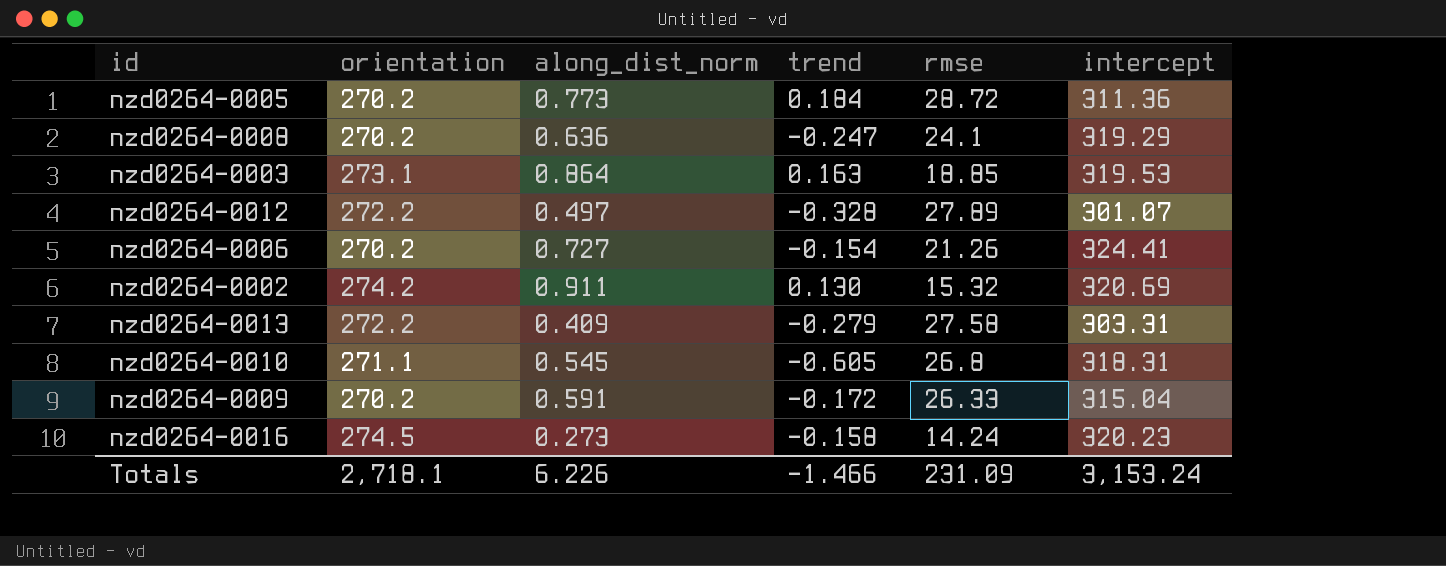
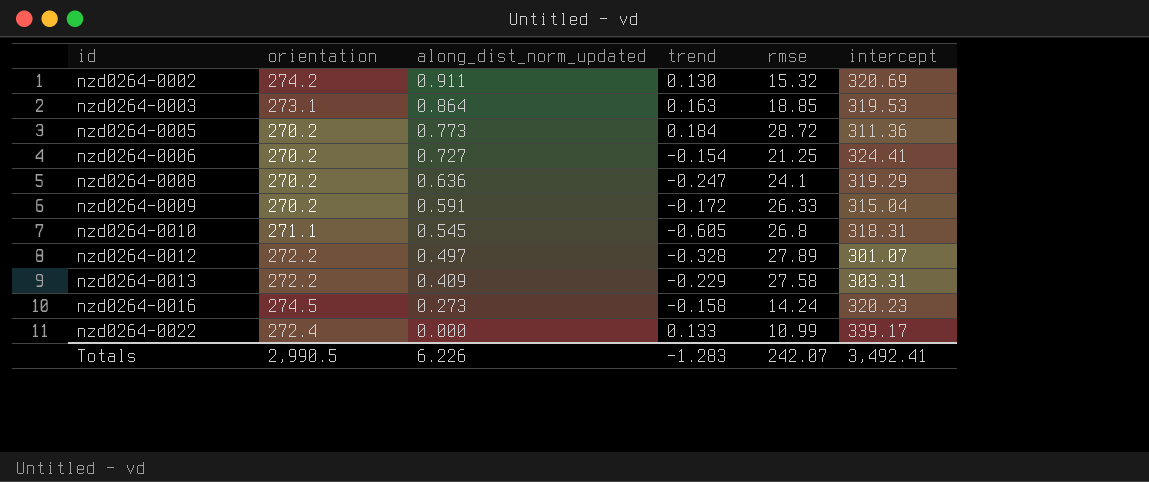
row order: none -> id ascending
column name: along_dist_norm -> along_dist_norm_updated
nzd0264-0006 | rmse: 21.26 -> 21.25
nzd0264-0013 | trend: -0.279 -> -0.229
row nzd0264-0022: none -> 272.4 | 0.000 | 0.133 | 10.99 | 339.17
Totals | orientation: 2,718.1 -> 2,990.5
Totals | trend: -1.466 -> -1.283
Totals | rmse: 231.09 -> 242.07
Totals | intercept: 3,153.24 -> 3,492.41

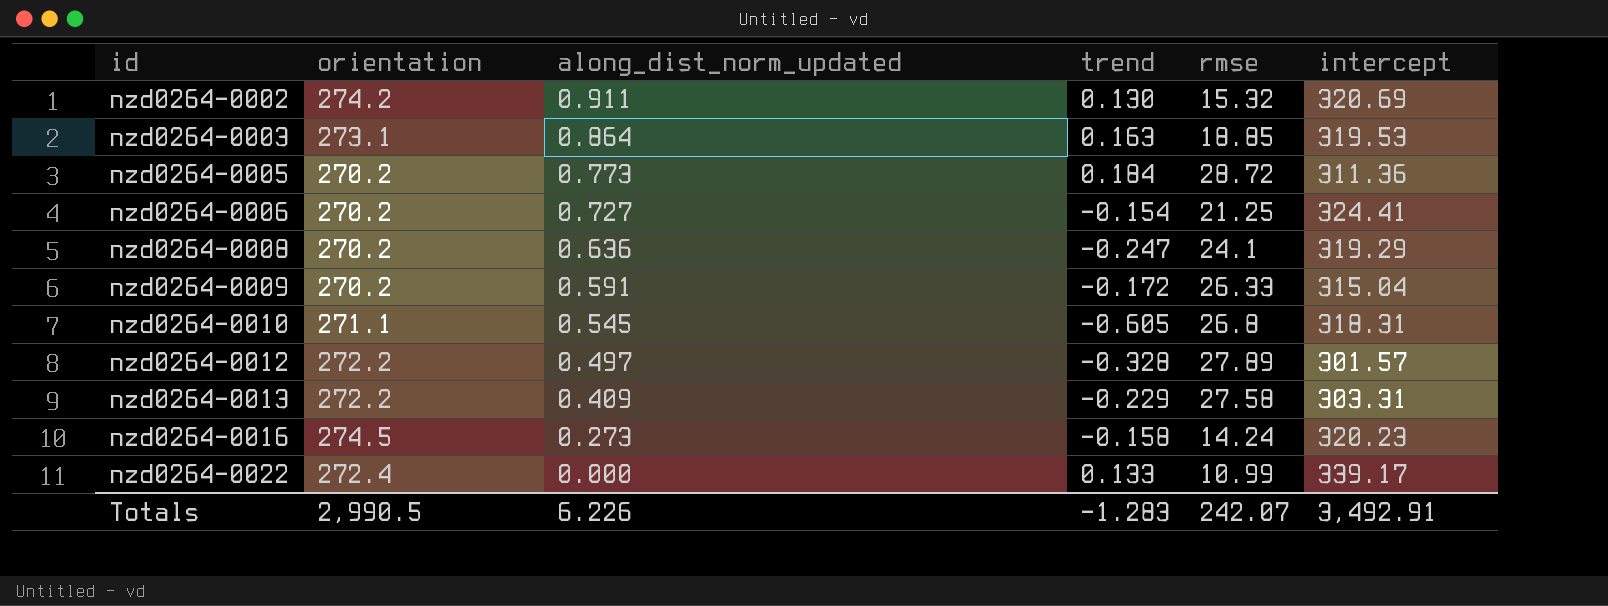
nzd0264-0012 | intercept: 301.07 -> 301.57
Totals | intercept: 3,492.41 -> 3,492.91

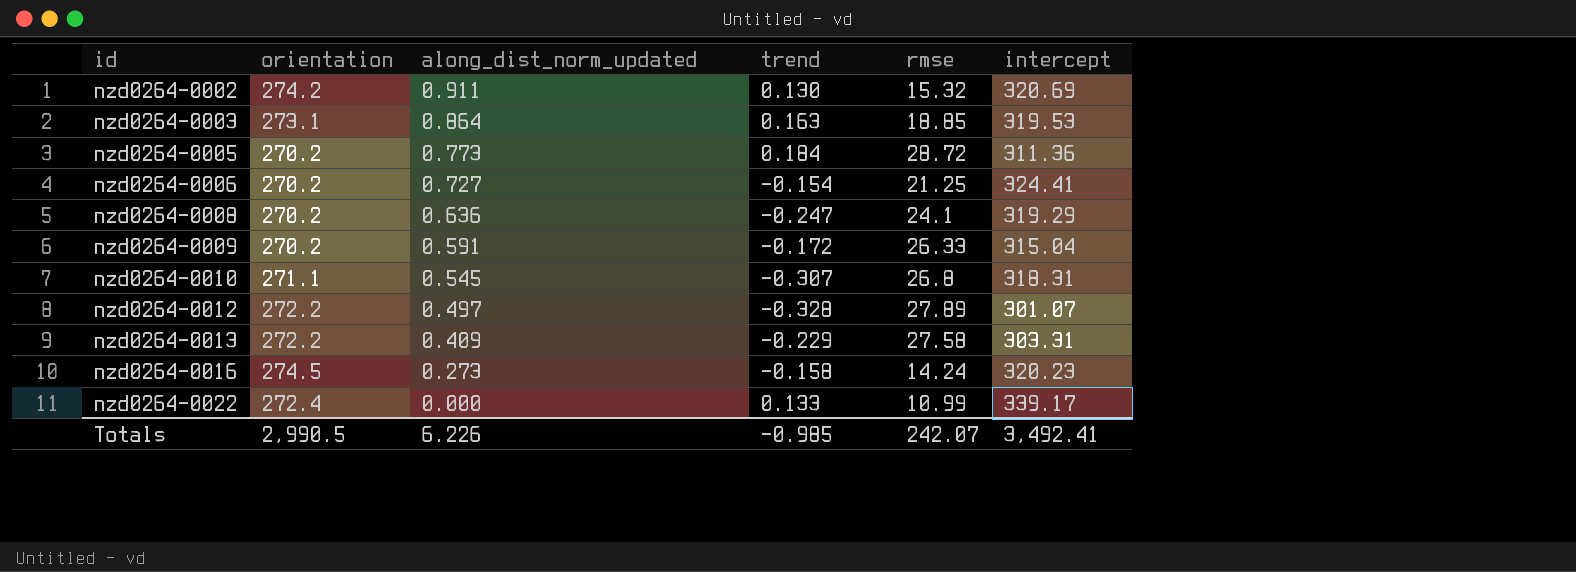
nzd0264-0010 | trend: -0.605 -> -0.307
nzd0264-0012 | intercept: 301.57 -> 301.07
Totals | trend: -1.283 -> -0.985
Totals | intercept: 3,492.91 -> 3,492.41

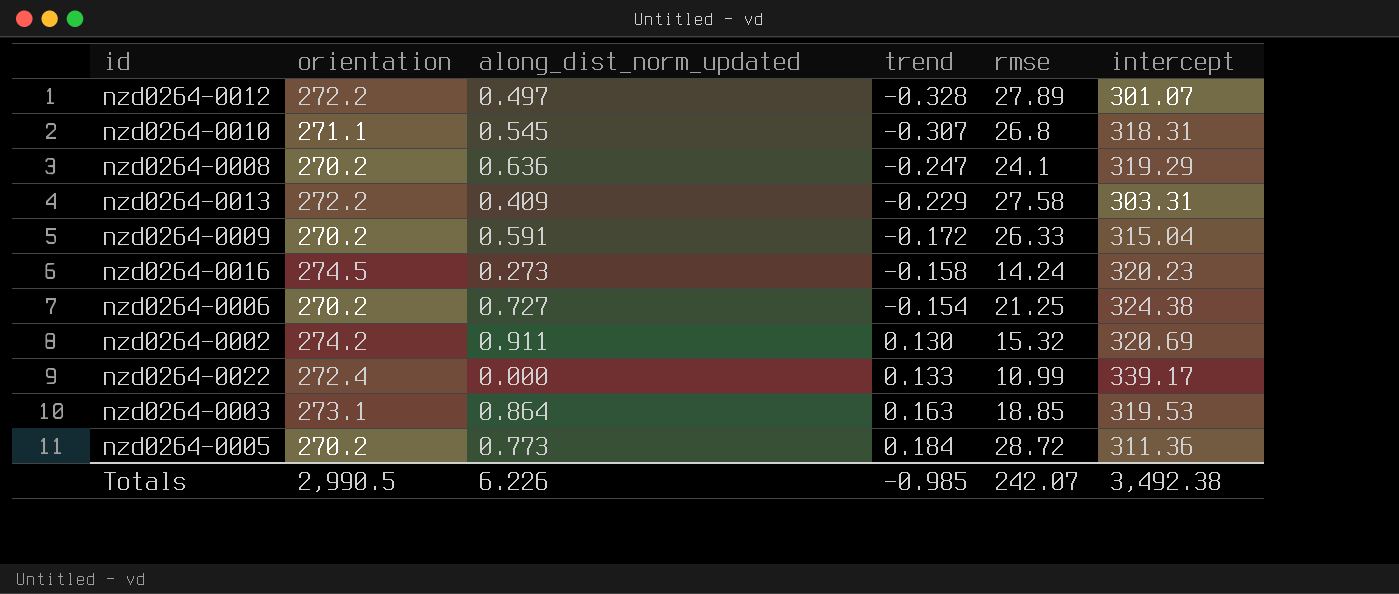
row order: id ascending -> trend ascending
nzd0264-0006 | intercept: 324.41 -> 324.38
Totals | intercept: 3,492.41 -> 3,492.38

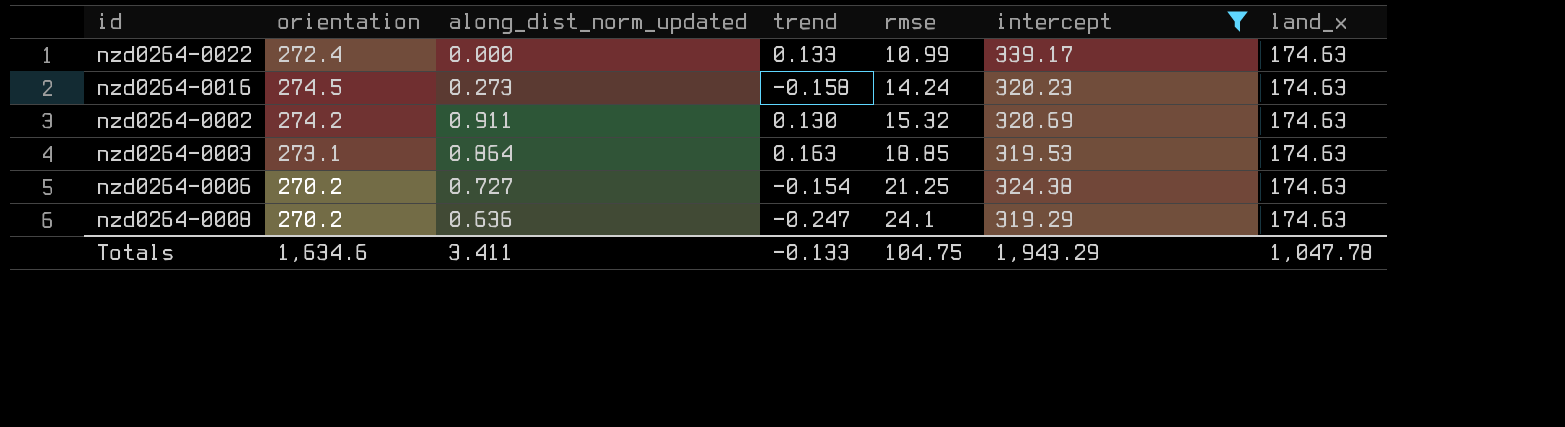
filter: none -> intercept >= 319.29
row order: trend ascending -> rmse ascending
column land_x | position: none -> 7
Totals | orientation: 2,990.5 -> 1,634.6
Totals | along_dist_norm_updated: 6.226 -> 3.411
Totals | trend: -0.985 -> -0.133
Totals | rmse: 242.07 -> 104.75
Totals | intercept: 3,492.38 -> 1,943.29

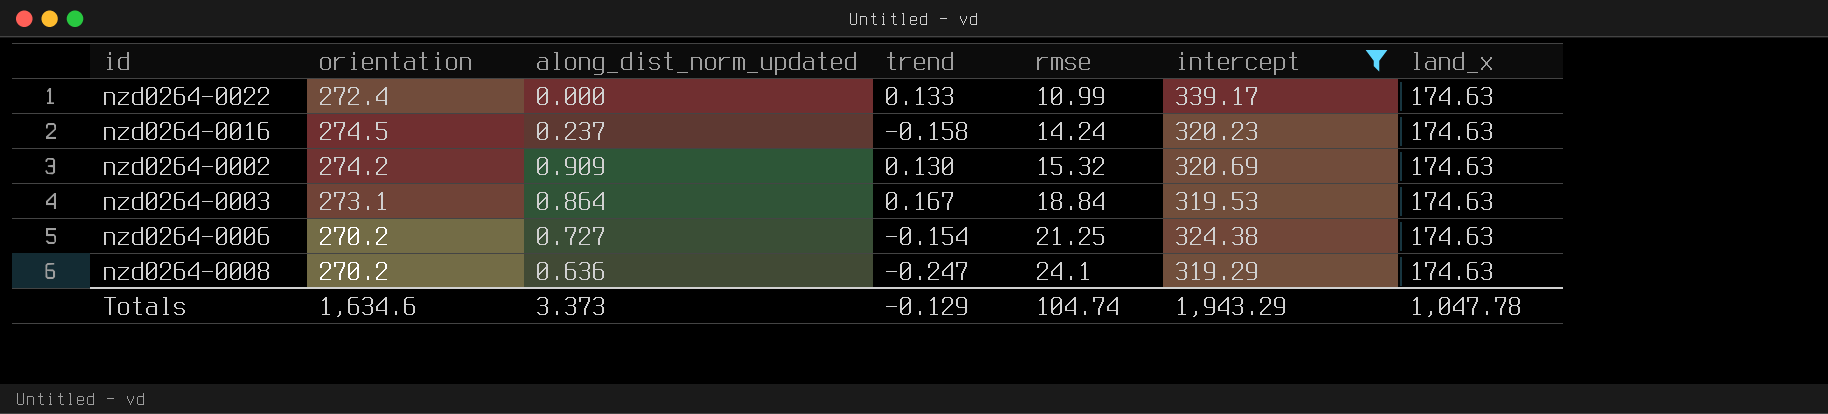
nzd0264-0016 | along_dist_norm_updated: 0.273 -> 0.237
nzd0264-0002 | along_dist_norm_updated: 0.911 -> 0.909
nzd0264-0003 | trend: 0.163 -> 0.167
nzd0264-0003 | rmse: 18.85 -> 18.84
Totals | along_dist_norm_updated: 3.411 -> 3.373
Totals | trend: -0.133 -> -0.129
Totals | rmse: 104.75 -> 104.74

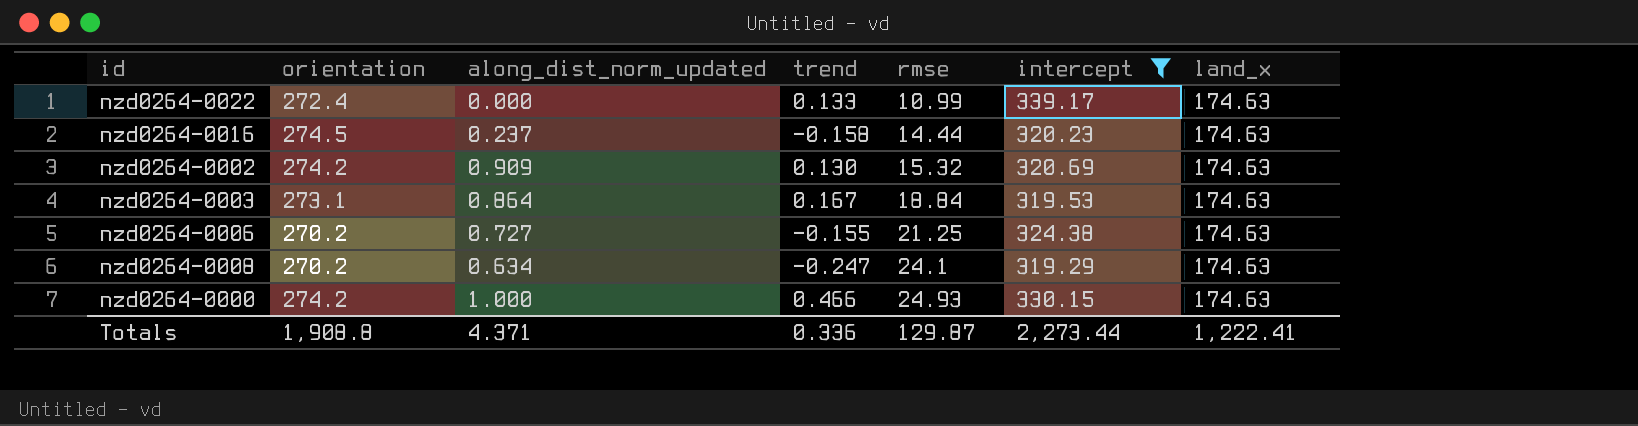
nzd0264-0016 | rmse: 14.24 -> 14.44
nzd0264-0006 | trend: -0.154 -> -0.155
nzd0264-0008 | along_dist_norm_updated: 0.636 -> 0.634
row nzd0264-0000: none -> 274.2 | 1.000 | 0.466 | 24.93 | 330.15 | 174.63
Totals | orientation: 1,634.6 -> 1,908.8
Totals | along_dist_norm_updated: 3.373 -> 4.371
Totals | trend: -0.129 -> 0.336
Totals | rmse: 104.74 -> 129.87
Totals | intercept: 1,943.29 -> 2,273.44
Totals | land_x: 1,047.78 -> 1,222.41

